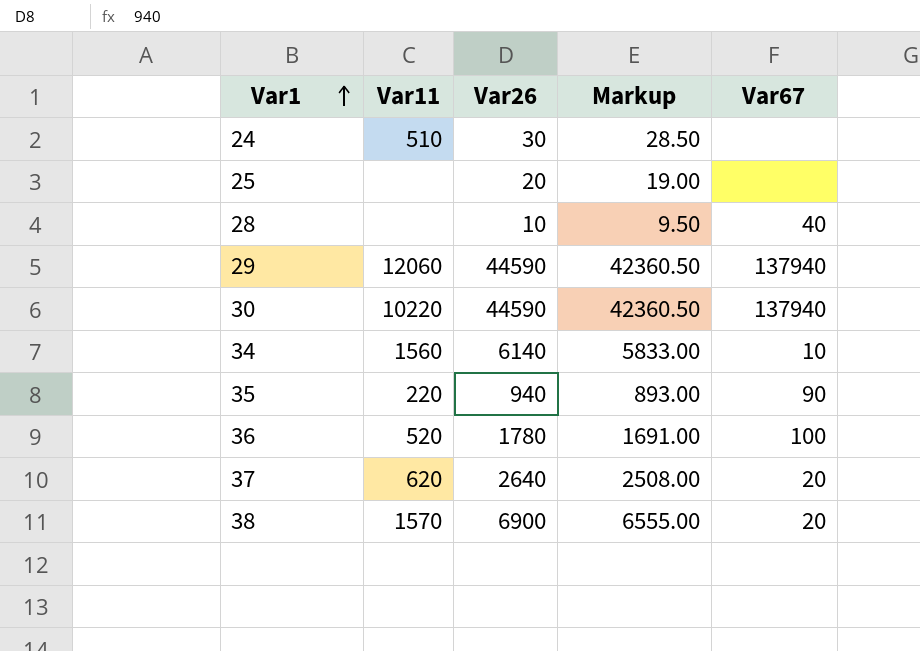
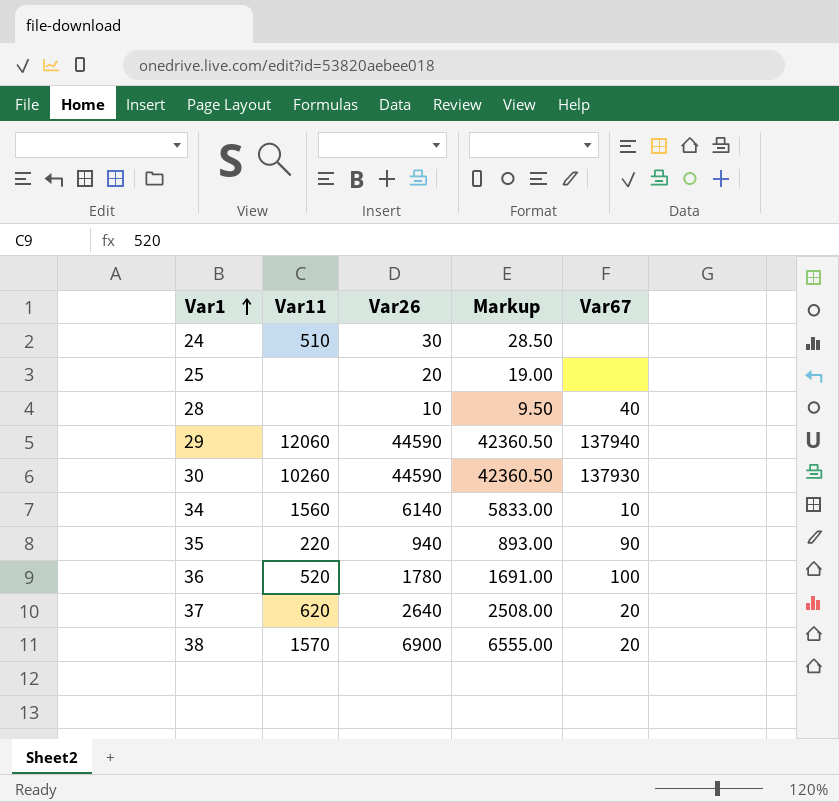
30 | Var11: 10220 -> 10260
30 | Var67: 137940 -> 137930

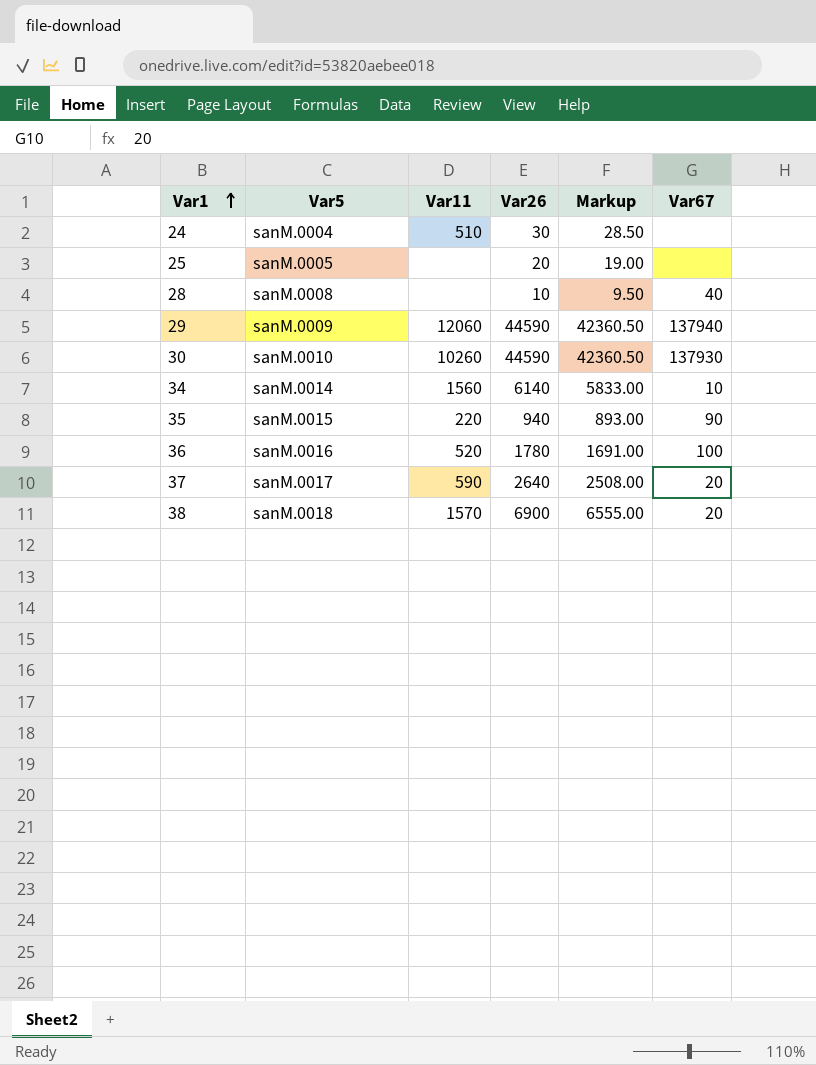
column Var5 | position: none -> 2
37 | Var11: 620 -> 590

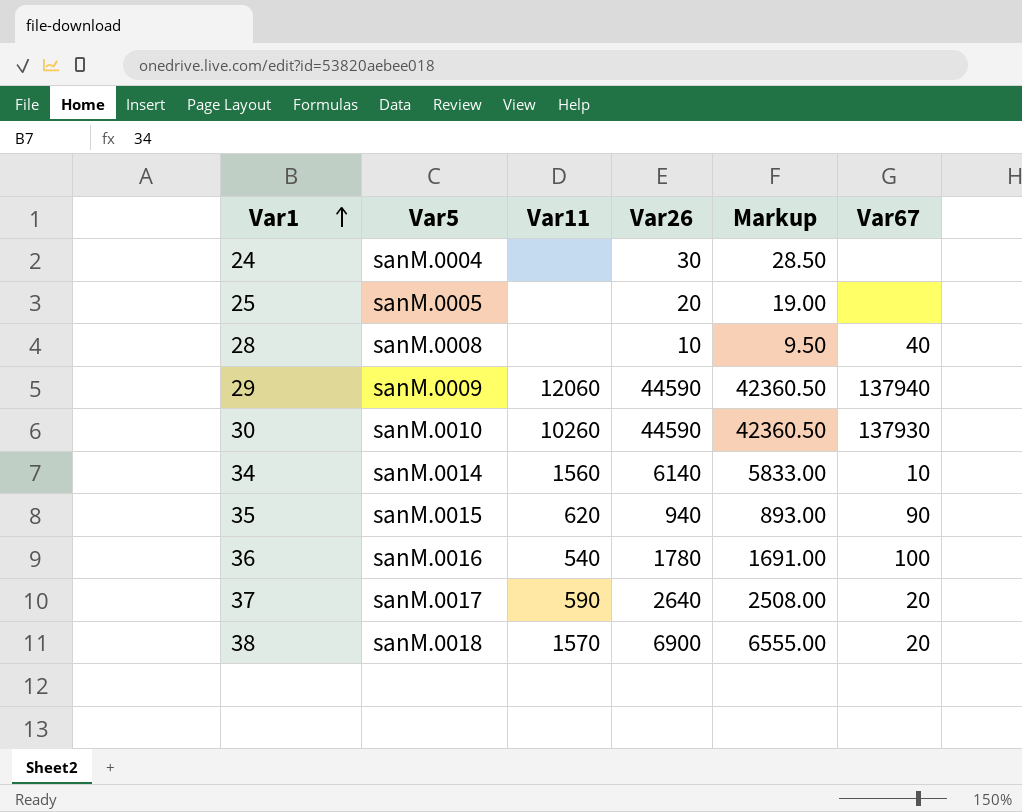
24 | Var11: 510 -> none
35 | Var11: 220 -> 620
36 | Var11: 520 -> 540

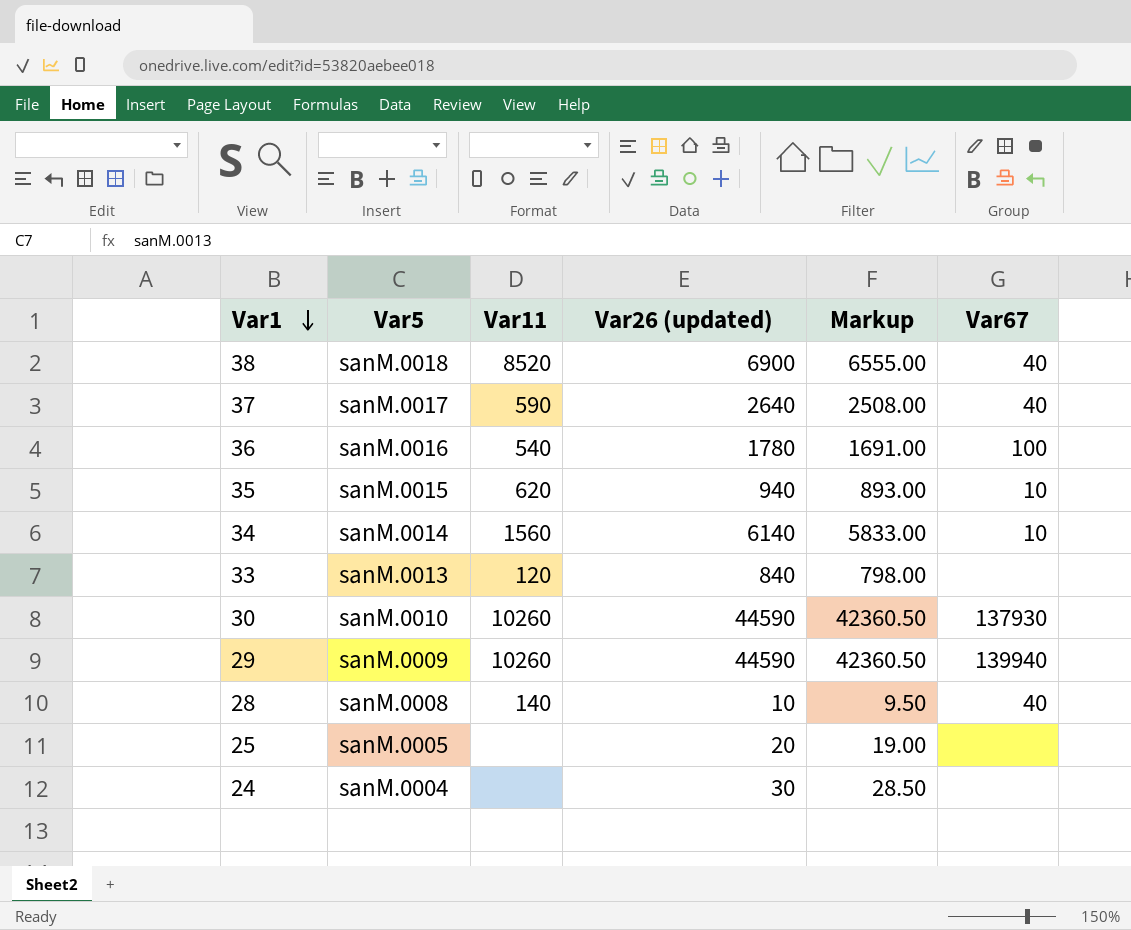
row order: Var1 ascending -> Var1 descending
column name: Var26 -> Var26 (updated)
38 | Var11: 1570 -> 8520
38 | Var67: 20 -> 40
37 | Var67: 20 -> 40
35 | Var67: 90 -> 10
row 33: none -> sanM.0013 | 120 | 840 | 798.00 | none
29 | Var11: 12060 -> 10260
29 | Var67: 137940 -> 139940
28 | Var11: none -> 140

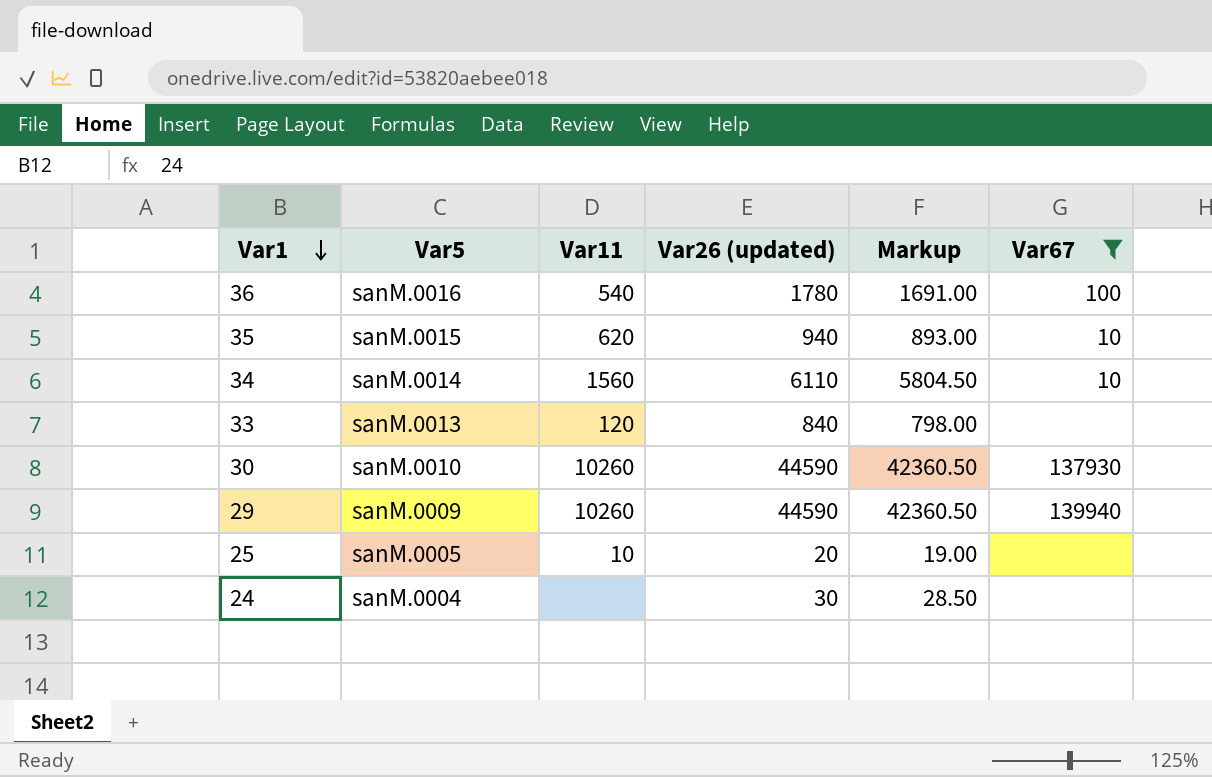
filter: none -> Var67 != 40
34 | Var26 (updated): 6140 -> 6110
34 | Markup: 5833.00 -> 5804.50
25 | Var11: none -> 10

